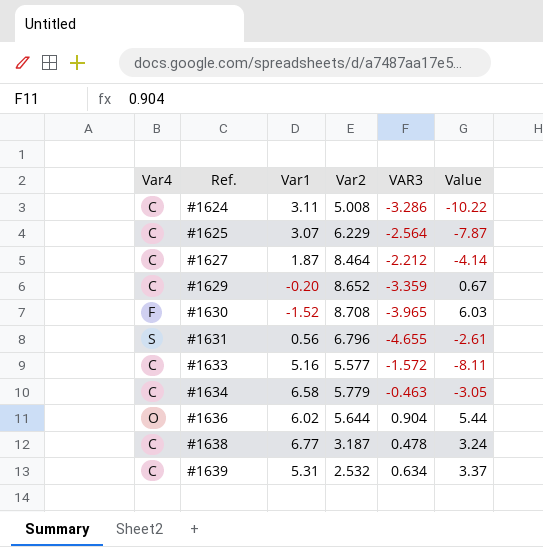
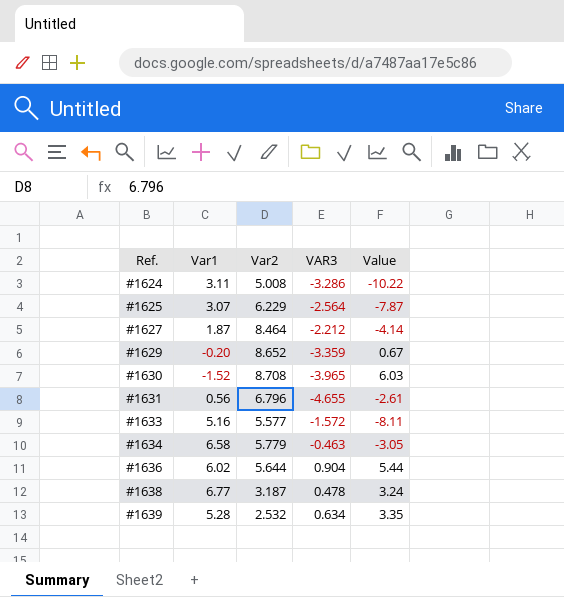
column Var4 | position: 1 -> none
#1639 | Var1: 5.31 -> 5.28
#1639 | Value: 3.37 -> 3.35

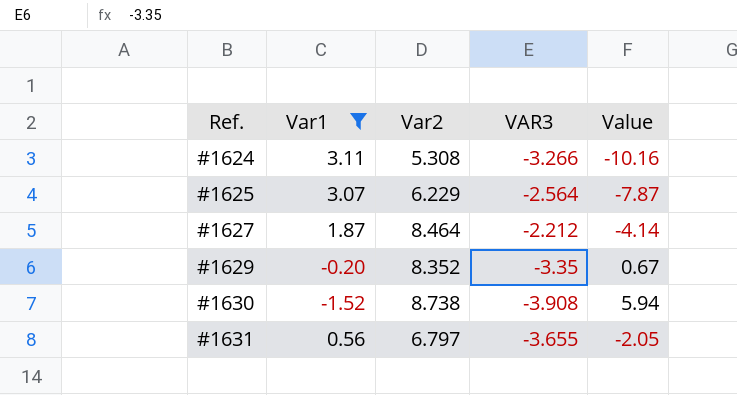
filter: none -> Var1 <= 3.11
#1624 | Var2: 5.008 -> 5.308
#1624 | VAR3: -3.286 -> -3.266
#1624 | Value: -10.22 -> -10.16
#1629 | Var2: 8.652 -> 8.352
#1629 | VAR3: -3.359 -> -3.35
#1630 | Var2: 8.708 -> 8.738
#1630 | VAR3: -3.965 -> -3.908
#1630 | Value: 6.03 -> 5.94
#1631 | Var2: 6.796 -> 6.797
#1631 | VAR3: -4.655 -> -3.655
#1631 | Value: -2.61 -> -2.05

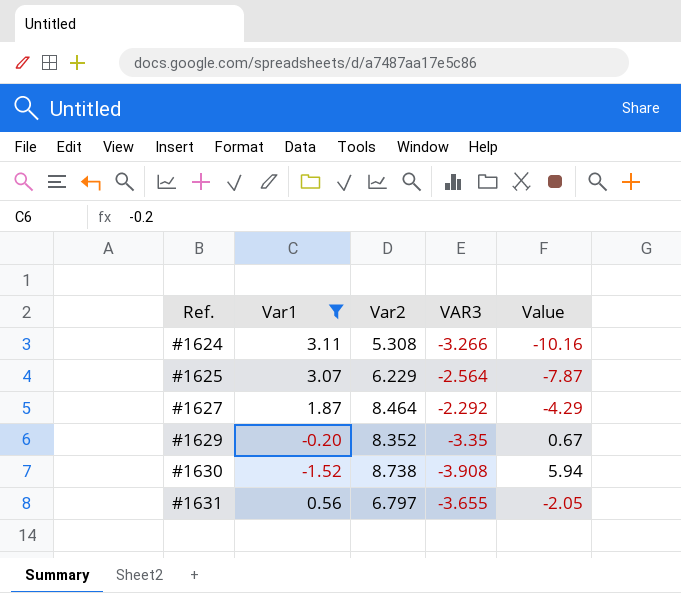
#1627 | VAR3: -2.212 -> -2.292
#1627 | Value: -4.14 -> -4.29

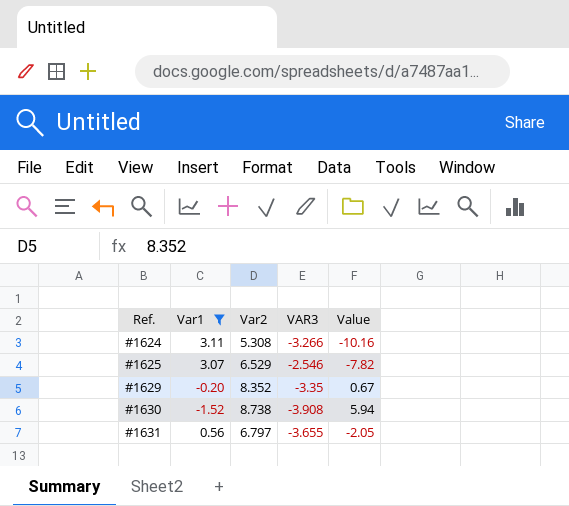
row #1627: 1.87 | 8.464 | -2.292 | -4.29 -> none
#1625 | Var2: 6.229 -> 6.529
#1625 | VAR3: -2.564 -> -2.546
#1625 | Value: -7.87 -> -7.82

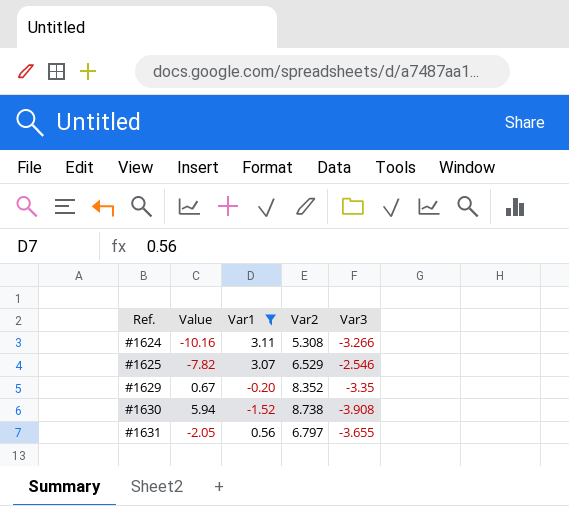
column Value | position: 5 -> 2
column name: VAR3 -> Var3

